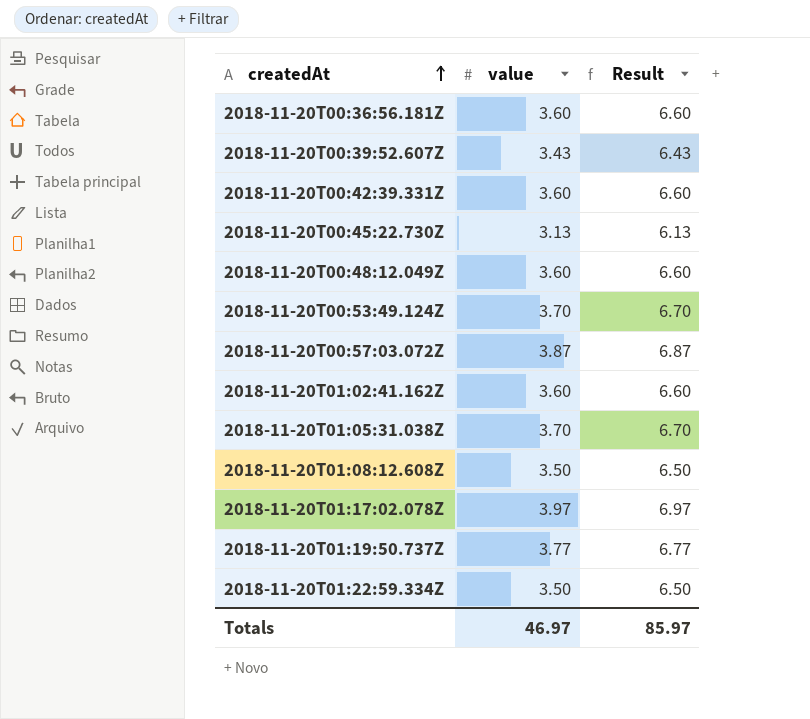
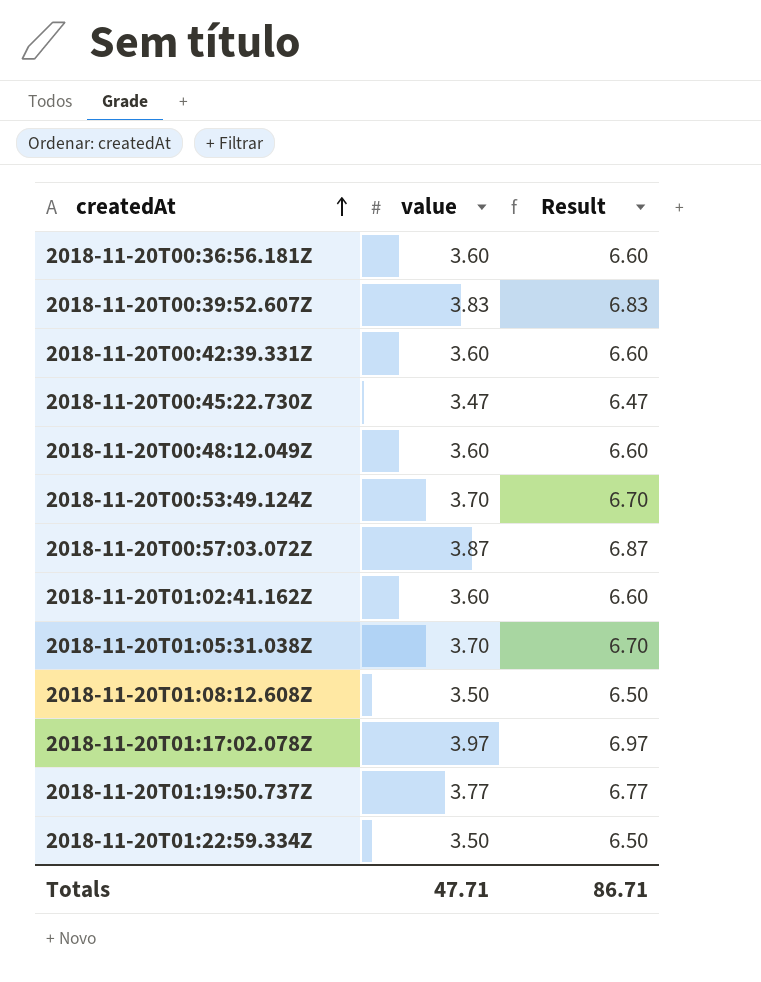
2018-11-20T00:39:52.607Z | value: 3.43 -> 3.83
2018-11-20T00:39:52.607Z | Result: 6.43 -> 6.83
2018-11-20T00:45:22.730Z | value: 3.13 -> 3.47
2018-11-20T00:45:22.730Z | Result: 6.13 -> 6.47
Totals | value: 46.97 -> 47.71
Totals | Result: 85.97 -> 86.71

